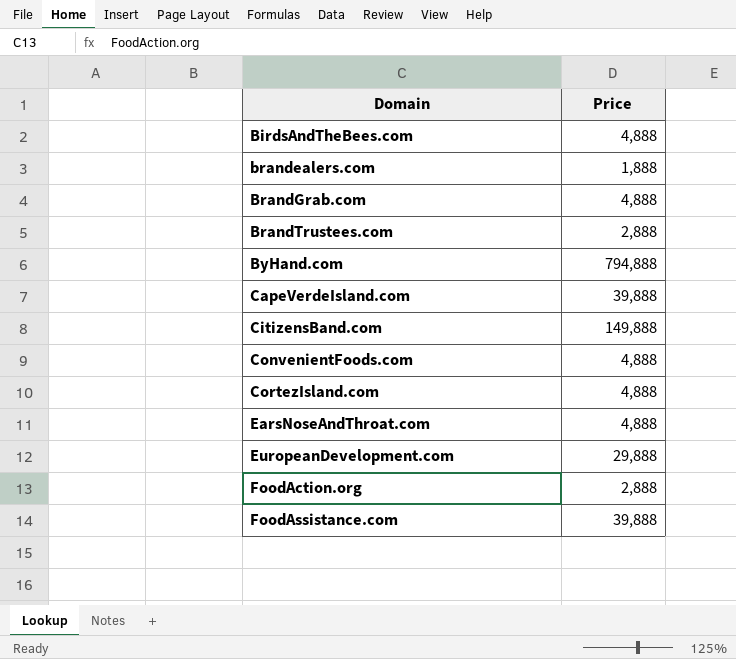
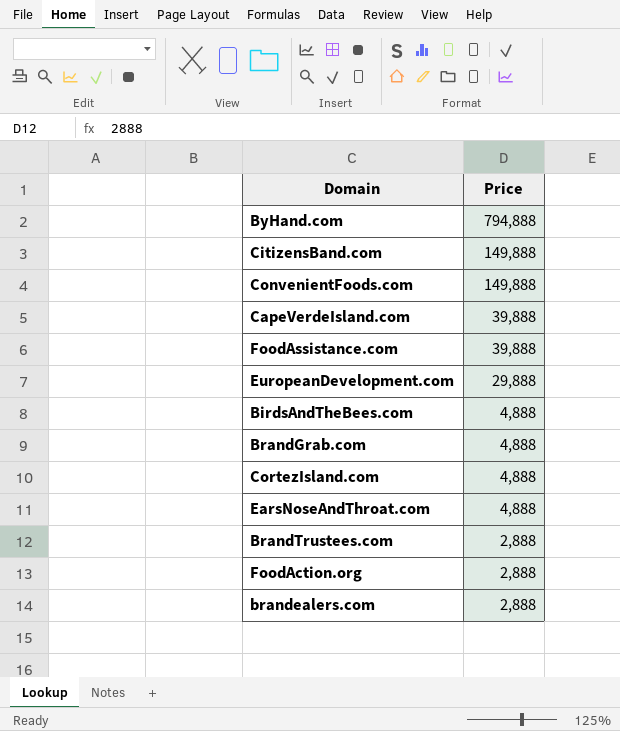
row order: Domain ascending -> Price descending
ConvenientFoods.com | Price: 4,888 -> 149,888
brandealers.com | Price: 1,888 -> 2,888

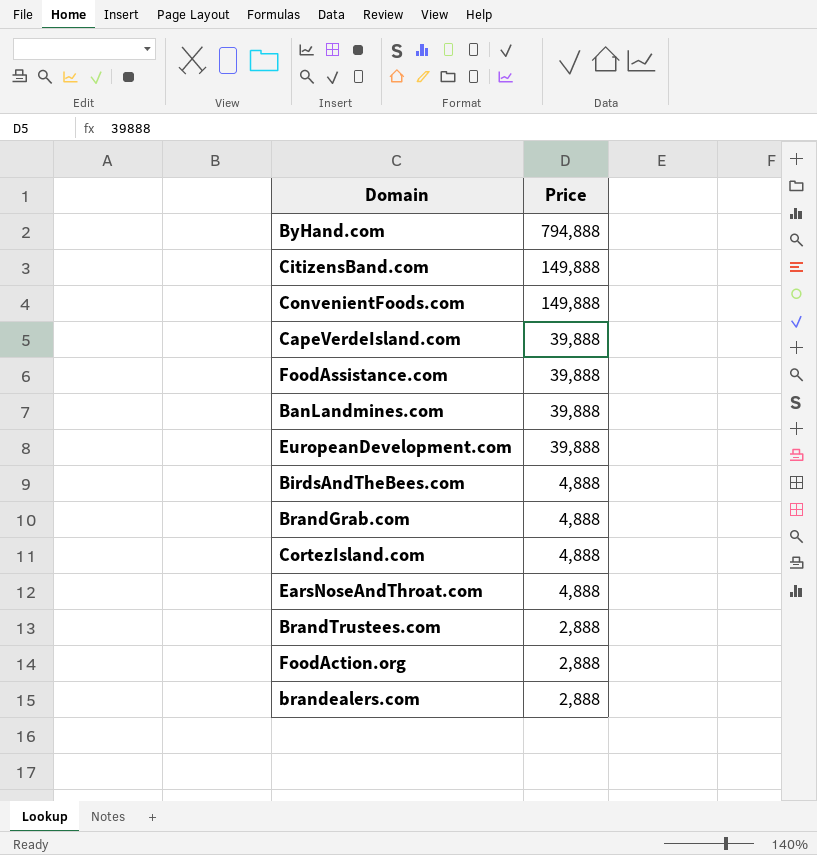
row BanLandmines.com: none -> 39,888
EuropeanDevelopment.com | Price: 29,888 -> 39,888

